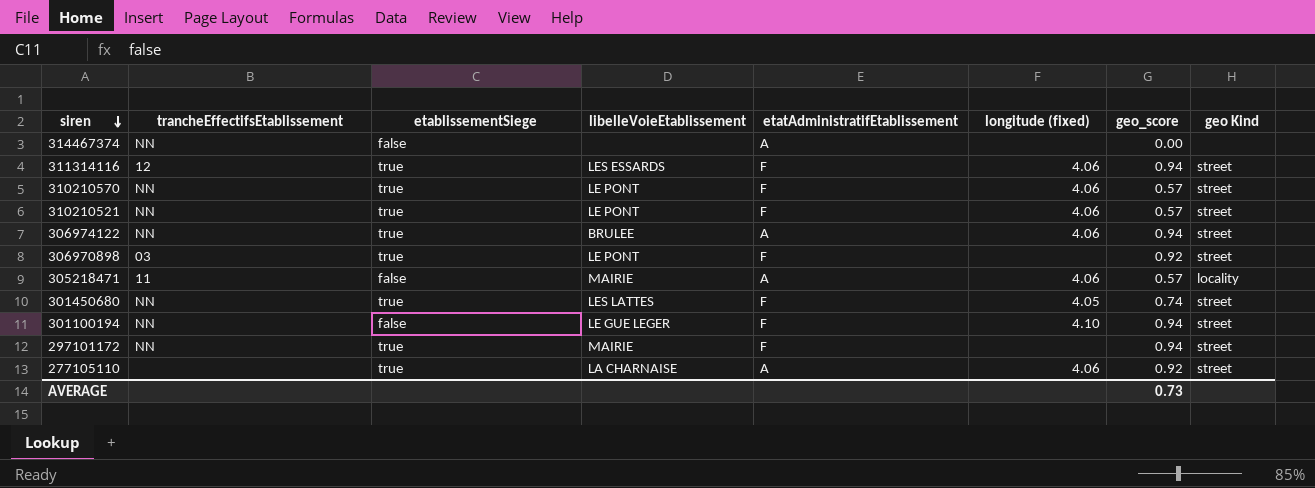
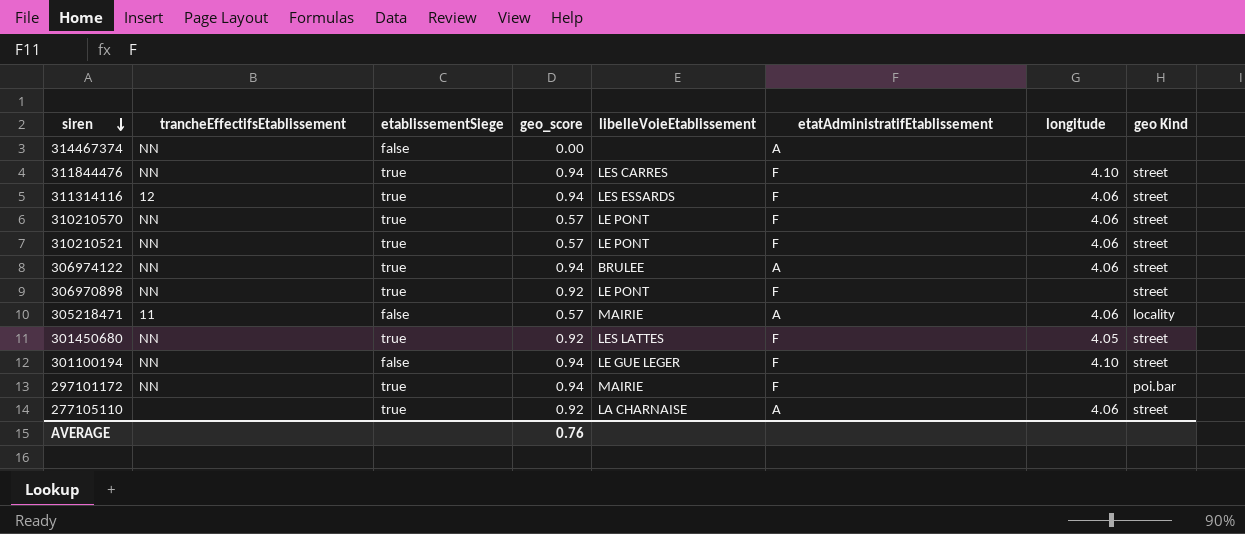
column geo_score | position: 7 -> 4
column name: longitude (fixed) -> longitude
row 311844476: none -> NN | true | 0.94 | LES CARRES | F | 4.10 | street
306970898 | trancheEffectifsEtablissement: 03 -> NN
301450680 | geo_score: 0.74 -> 0.92
297101172 | geo Kind: street -> poi.bar
AVERAGE | geo_score: 0.73 -> 0.76

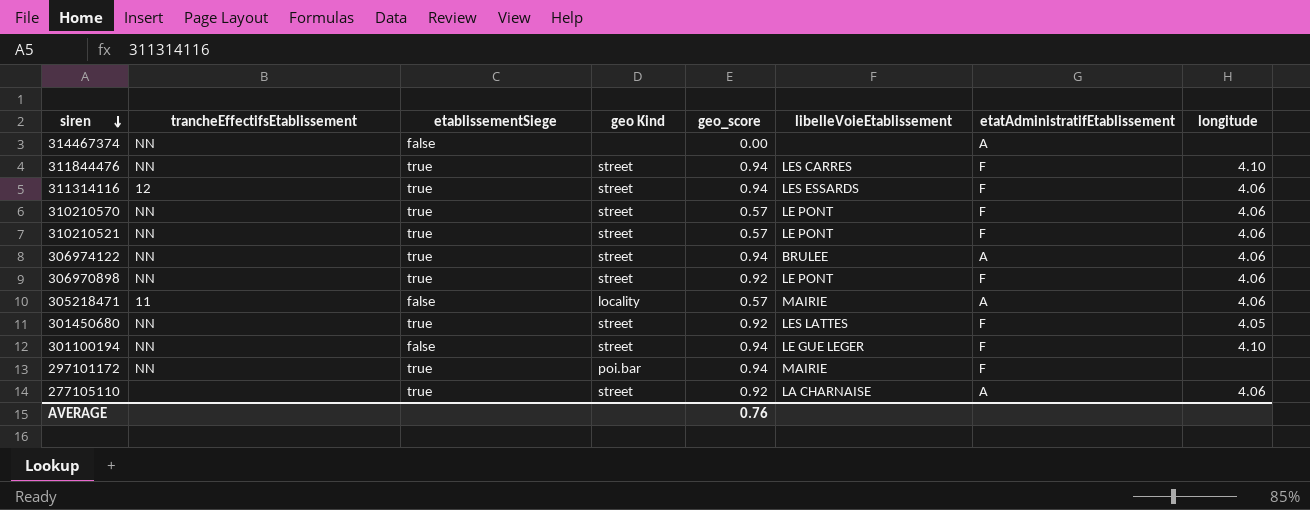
column geo Kind | position: 8 -> 4
306970898 | longitude: none -> 4.06

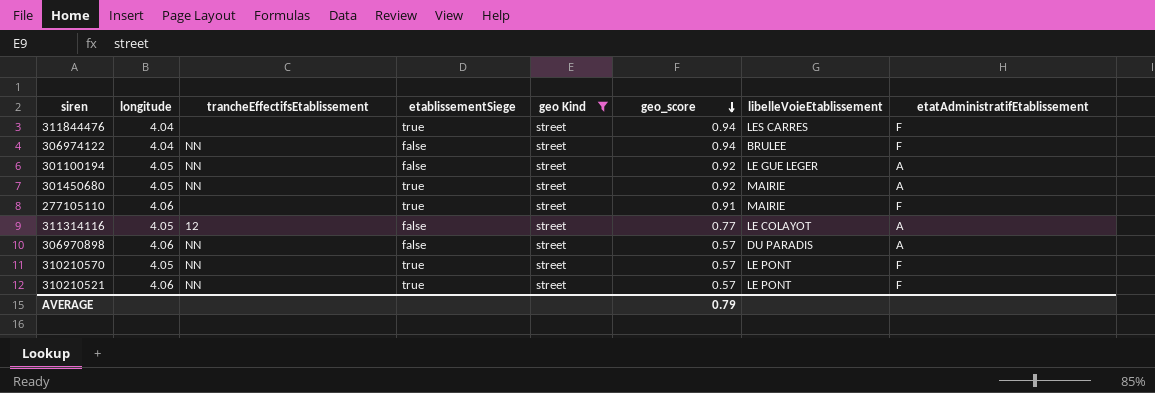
filter: none -> geo Kind = street
row order: siren descending -> geo_score descending
column longitude | position: 8 -> 2
311844476 | longitude: 4.10 -> 4.04
311844476 | trancheEffectifsEtablissement: NN -> none
306974122 | longitude: 4.06 -> 4.04
306974122 | etablissementSiege: true -> false
306974122 | etatAdministratifEtablissement: A -> F
301100194 | longitude: 4.10 -> 4.05
301100194 | geo_score: 0.94 -> 0.92
301100194 | etatAdministratifEtablissement: F -> A
301450680 | libelleVoieEtablissement: LES LATTES -> MAIRIE
301450680 | etatAdministratifEtablissement: F -> A
277105110 | geo_score: 0.92 -> 0.91
277105110 | libelleVoieEtablissement: LA CHARNAISE -> MAIRIE
277105110 | etatAdministratifEtablissement: A -> F
311314116 | longitude: 4.06 -> 4.05
311314116 | etablissementSiege: true -> false
311314116 | geo_score: 0.94 -> 0.77
311314116 | libelleVoieEtablissement: LES ESSARDS -> LE COLAYOT
311314116 | etatAdministratifEtablissement: F -> A
306970898 | etablissementSiege: true -> false
306970898 | geo_score: 0.92 -> 0.57
306970898 | libelleVoieEtablissement: LE PONT -> DU PARADIS
306970898 | etatAdministratifEtablissement: F -> A
310210570 | longitude: 4.06 -> 4.05
AVERAGE | geo_score: 0.76 -> 0.79

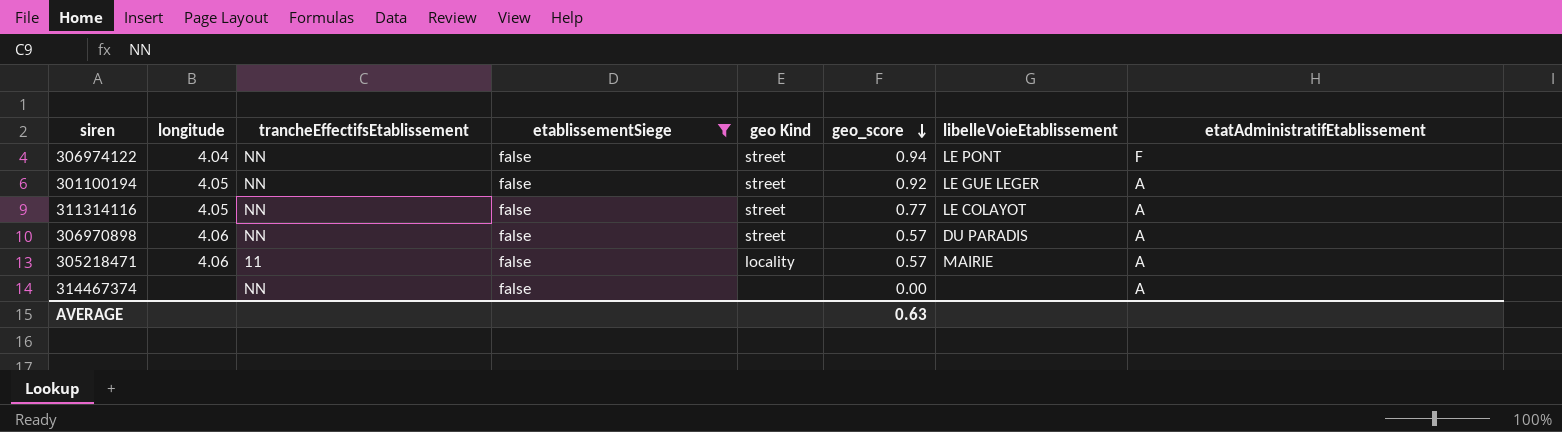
filter: geo Kind = street -> etablissementSiege = false
306974122 | libelleVoieEtablissement: BRULEE -> LE PONT
311314116 | trancheEffectifsEtablissement: 12 -> NN
AVERAGE | geo_score: 0.79 -> 0.63

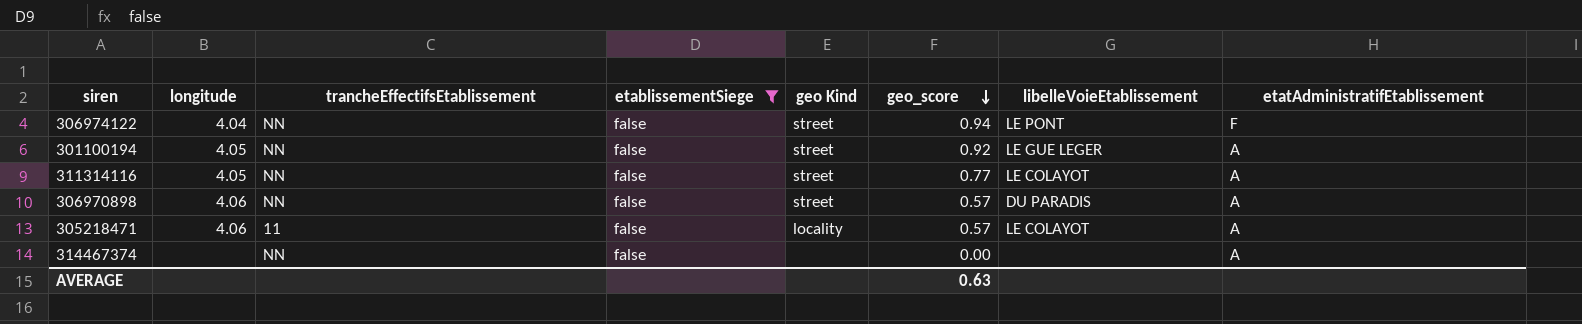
305218471 | libelleVoieEtablissement: MAIRIE -> LE COLAYOT

